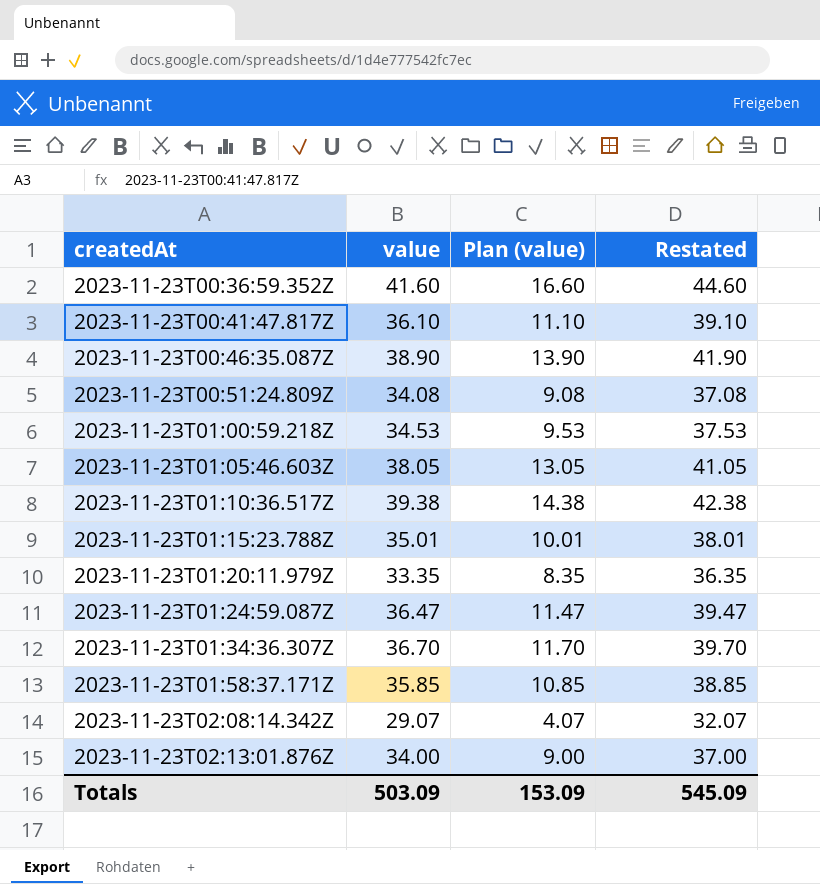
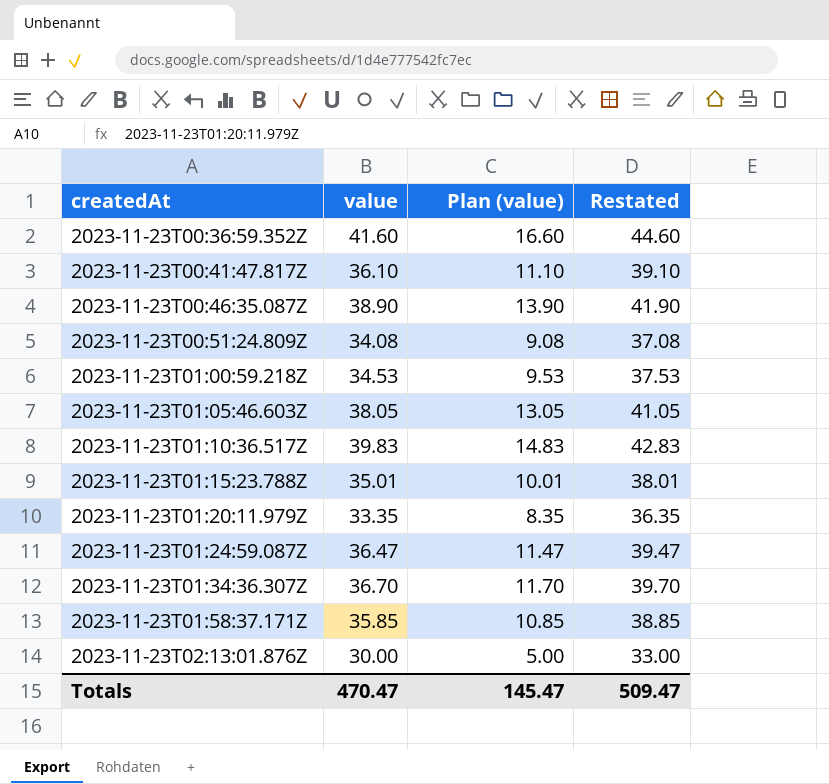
row 2023-11-23T02:08:14.342Z: 29.07 | 4.07 | 32.07 -> none
2023-11-23T01:10:36.517Z | value: 39.38 -> 39.83
2023-11-23T01:10:36.517Z | Plan (value): 14.38 -> 14.83
2023-11-23T01:10:36.517Z | Restated: 42.38 -> 42.83
2023-11-23T02:13:01.876Z | value: 34.00 -> 30.00
2023-11-23T02:13:01.876Z | Plan (value): 9.00 -> 5.00
2023-11-23T02:13:01.876Z | Restated: 37.00 -> 33.00
Totals | value: 503.09 -> 470.47
Totals | Plan (value): 153.09 -> 145.47
Totals | Restated: 545.09 -> 509.47

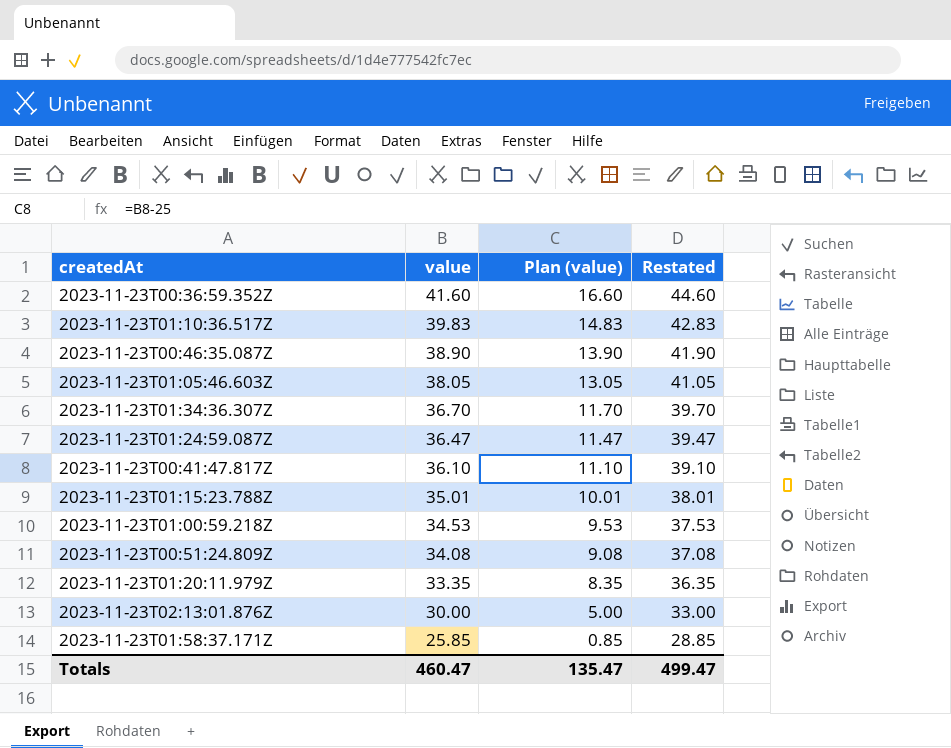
row order: createdAt ascending -> value descending
2023-11-23T01:58:37.171Z | value: 35.85 -> 25.85
2023-11-23T01:58:37.171Z | Plan (value): 10.85 -> 0.85
2023-11-23T01:58:37.171Z | Restated: 38.85 -> 28.85
Totals | value: 470.47 -> 460.47
Totals | Plan (value): 145.47 -> 135.47
Totals | Restated: 509.47 -> 499.47

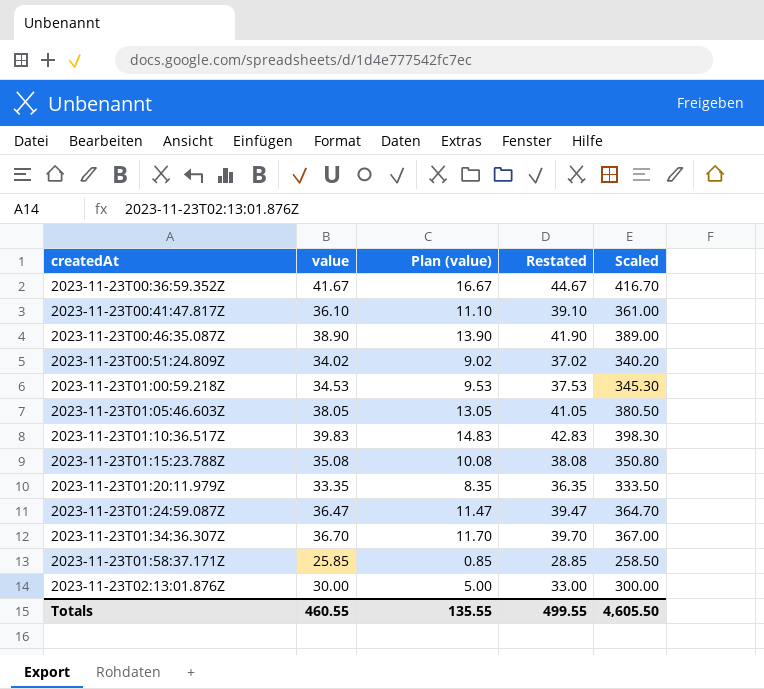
row order: value descending -> createdAt ascending
column Scaled | formula: none -> [value] * 10
2023-11-23T00:36:59.352Z | value: 41.60 -> 41.67
2023-11-23T00:36:59.352Z | Plan (value): 16.60 -> 16.67
2023-11-23T00:36:59.352Z | Restated: 44.60 -> 44.67
2023-11-23T00:51:24.809Z | value: 34.08 -> 34.02
2023-11-23T00:51:24.809Z | Plan (value): 9.08 -> 9.02
2023-11-23T00:51:24.809Z | Restated: 37.08 -> 37.02
2023-11-23T01:15:23.788Z | value: 35.01 -> 35.08
2023-11-23T01:15:23.788Z | Plan (value): 10.01 -> 10.08
2023-11-23T01:15:23.788Z | Restated: 38.01 -> 38.08
Totals | value: 460.47 -> 460.55
Totals | Plan (value): 135.47 -> 135.55
Totals | Restated: 499.47 -> 499.55

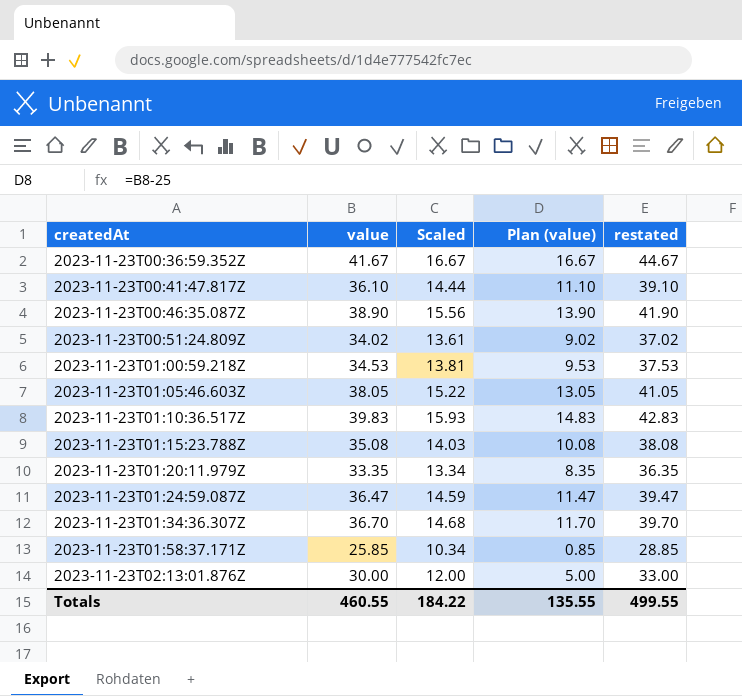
column Scaled | formula: [value] * 10 -> [value] * 0.4
column Scaled | position: 5 -> 3
column name: Restated -> restated
Totals | Scaled: 4,605.50 -> 184.22

